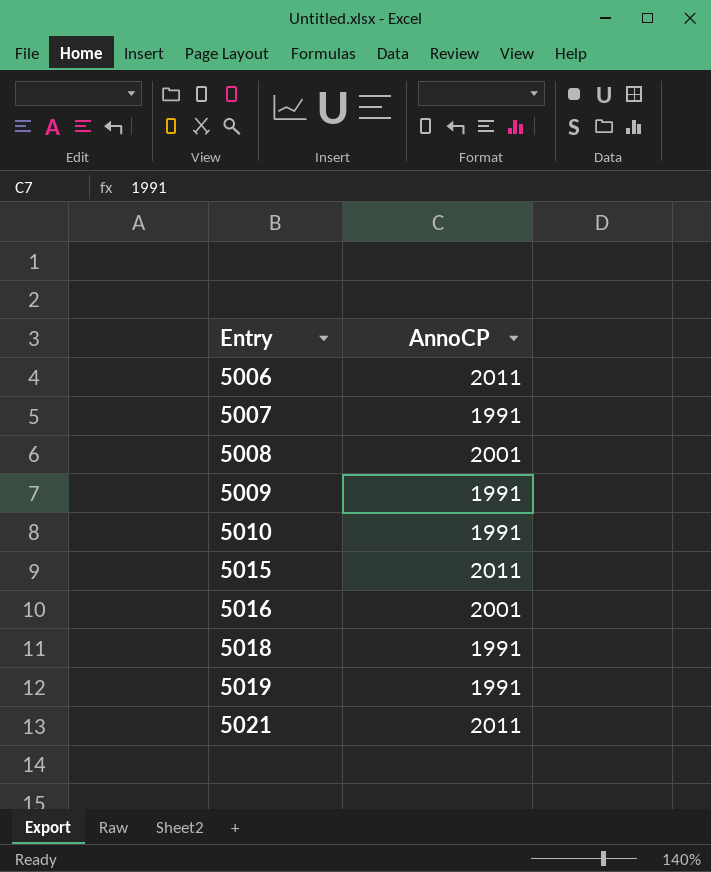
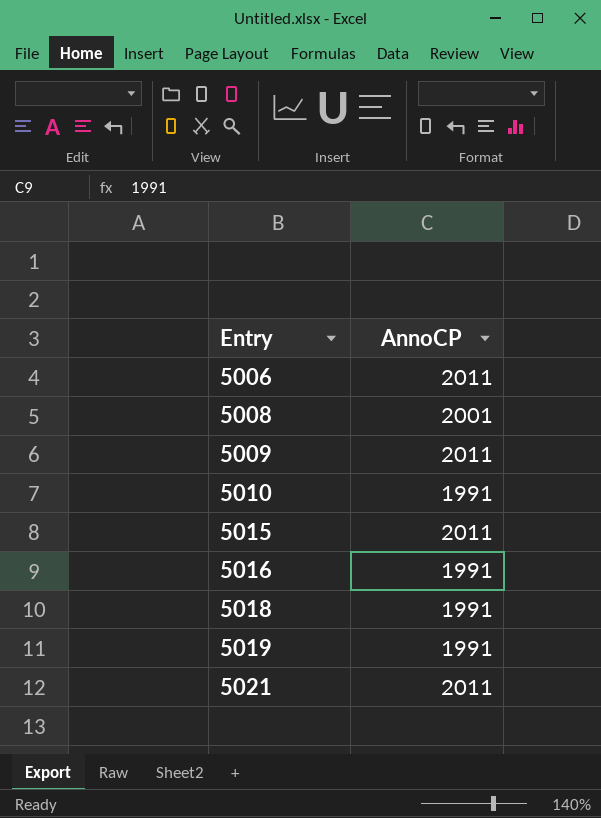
row 5007: 1991 -> none
5009 | AnnoCP: 1991 -> 2011
5016 | AnnoCP: 2001 -> 1991

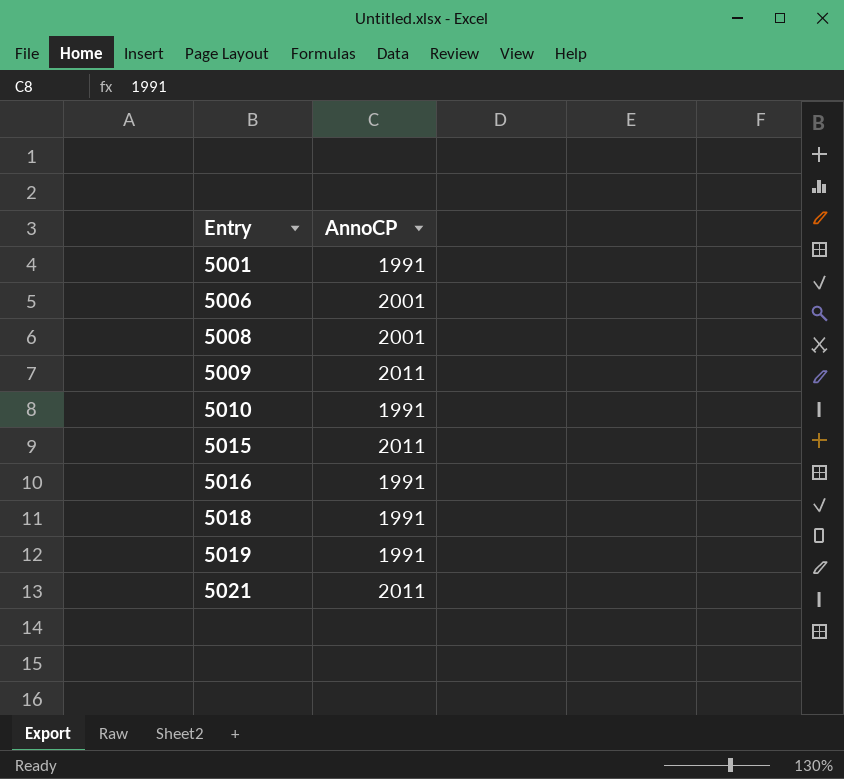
row 5001: none -> 1991
5006 | AnnoCP: 2011 -> 2001

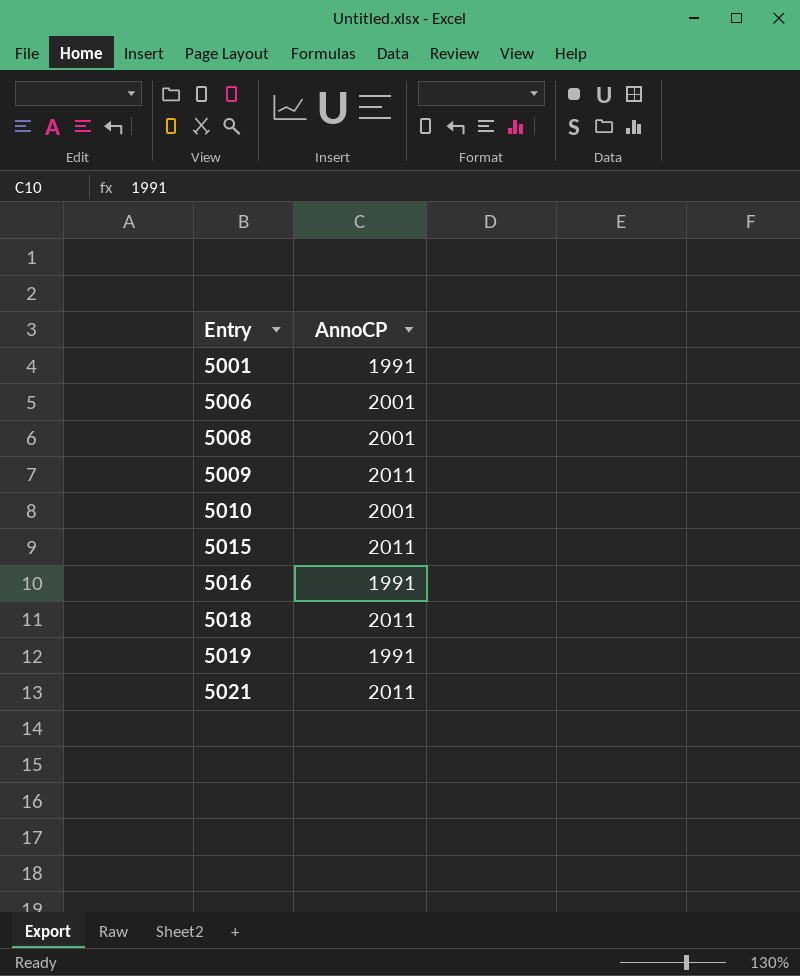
5010 | AnnoCP: 1991 -> 2001
5018 | AnnoCP: 1991 -> 2011

